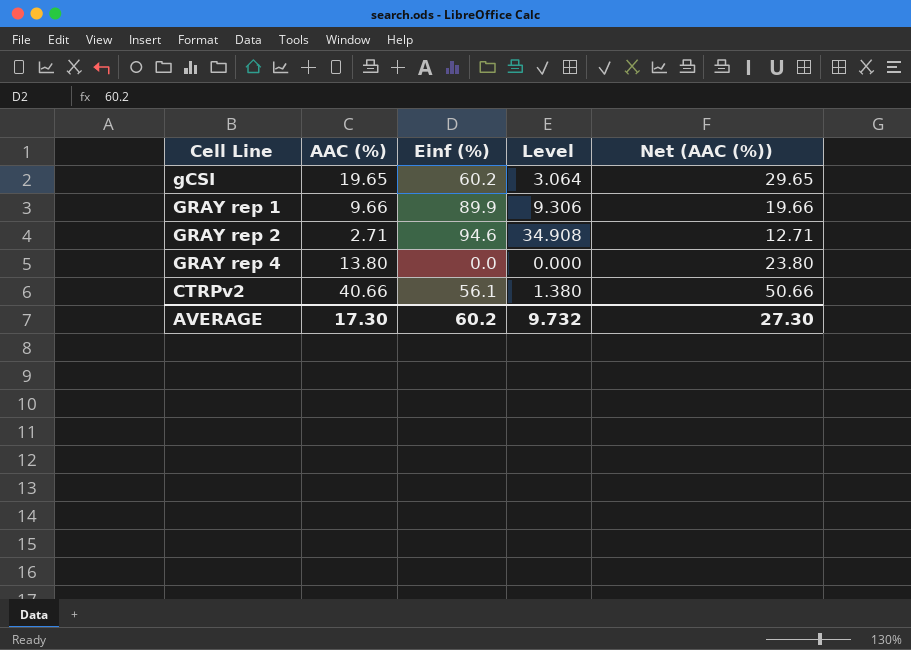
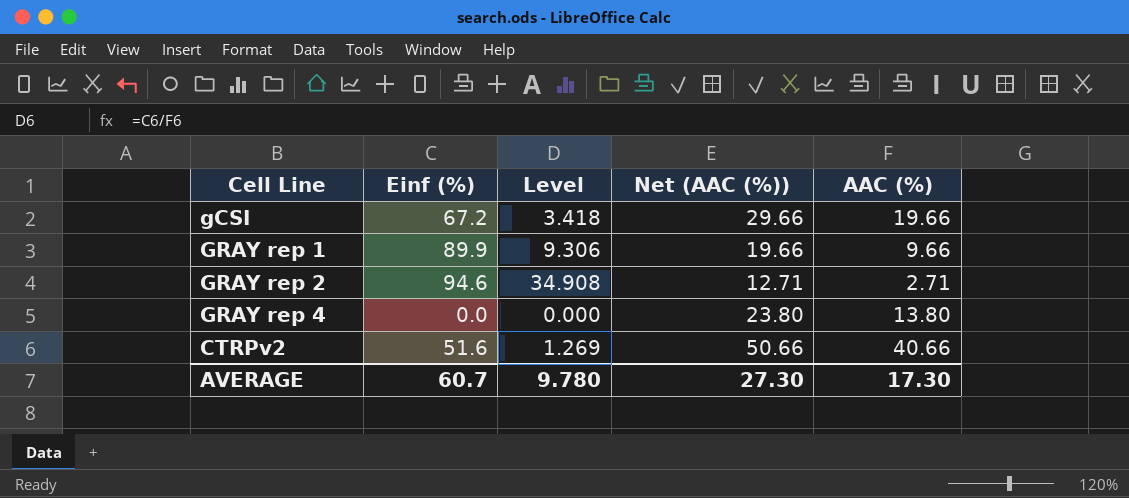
column AAC (%) | position: 2 -> 5
gCSI | Einf (%): 60.2 -> 67.2
gCSI | Level: 3.064 -> 3.418
gCSI | Net (AAC (%)): 29.65 -> 29.66
gCSI | AAC (%): 19.65 -> 19.66
CTRPv2 | Einf (%): 56.1 -> 51.6
CTRPv2 | Level: 1.380 -> 1.269
AVERAGE | Einf (%): 60.2 -> 60.7
AVERAGE | Level: 9.732 -> 9.780

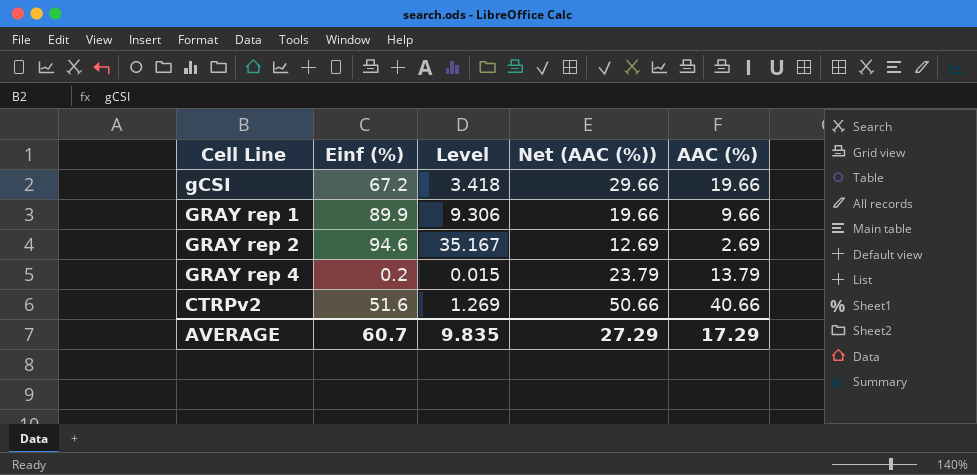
GRAY rep 2 | Level: 34.908 -> 35.167
GRAY rep 2 | Net (AAC (%)): 12.71 -> 12.69
GRAY rep 2 | AAC (%): 2.71 -> 2.69
GRAY rep 4 | Einf (%): 0.0 -> 0.2
GRAY rep 4 | Level: 0.000 -> 0.015
GRAY rep 4 | Net (AAC (%)): 23.80 -> 23.79
GRAY rep 4 | AAC (%): 13.80 -> 13.79
AVERAGE | Level: 9.780 -> 9.835
AVERAGE | Net (AAC (%)): 27.30 -> 27.29
AVERAGE | AAC (%): 17.30 -> 17.29

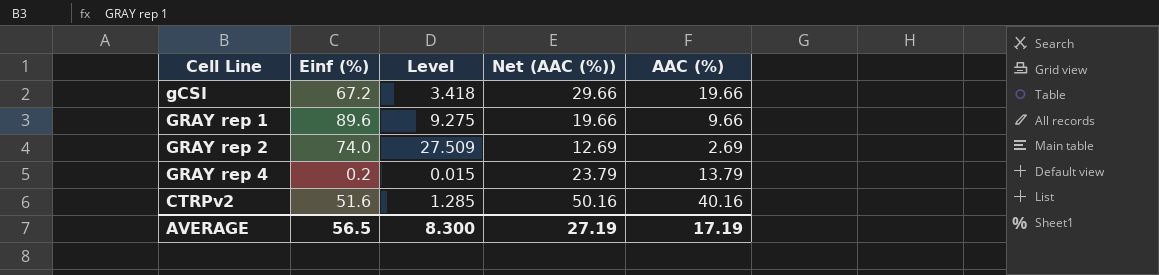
GRAY rep 1 | Einf (%): 89.9 -> 89.6
GRAY rep 1 | Level: 9.306 -> 9.275
GRAY rep 2 | Einf (%): 94.6 -> 74.0
GRAY rep 2 | Level: 35.167 -> 27.509
CTRPv2 | Level: 1.269 -> 1.285
CTRPv2 | Net (AAC (%)): 50.66 -> 50.16
CTRPv2 | AAC (%): 40.66 -> 40.16
AVERAGE | Einf (%): 60.7 -> 56.5
AVERAGE | Level: 9.835 -> 8.300
AVERAGE | Net (AAC (%)): 27.29 -> 27.19
AVERAGE | AAC (%): 17.29 -> 17.19

